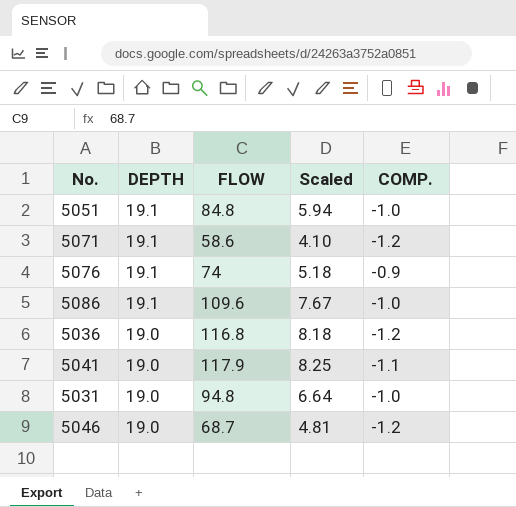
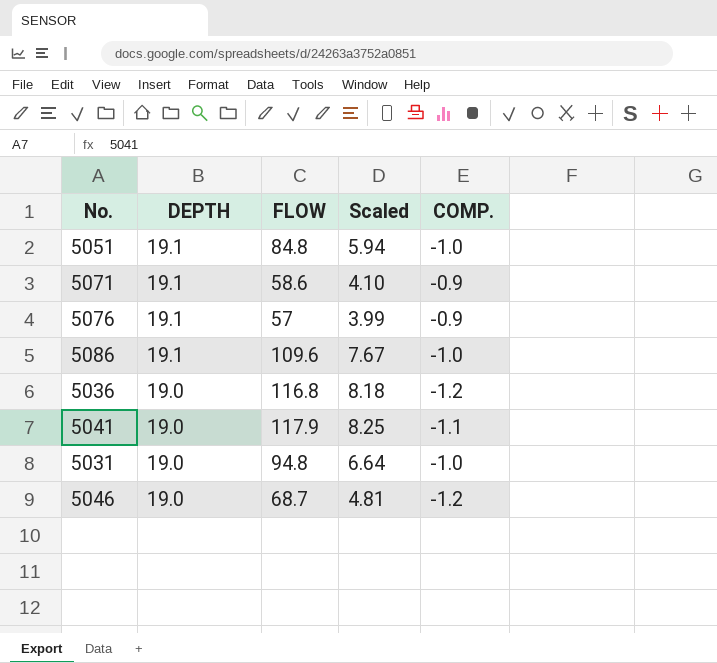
5071 | COMP.: -1.2 -> -0.9
5076 | FLOW: 74 -> 57
5076 | Scaled: 5.18 -> 3.99

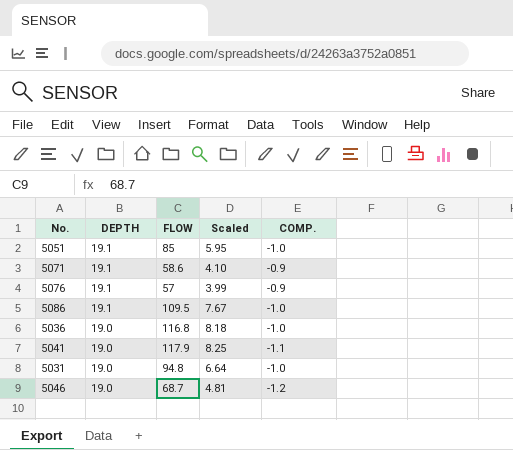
5051 | FLOW: 84.8 -> 85
5051 | Scaled: 5.94 -> 5.95
5086 | FLOW: 109.6 -> 109.5
5036 | COMP.: -1.2 -> -1.0

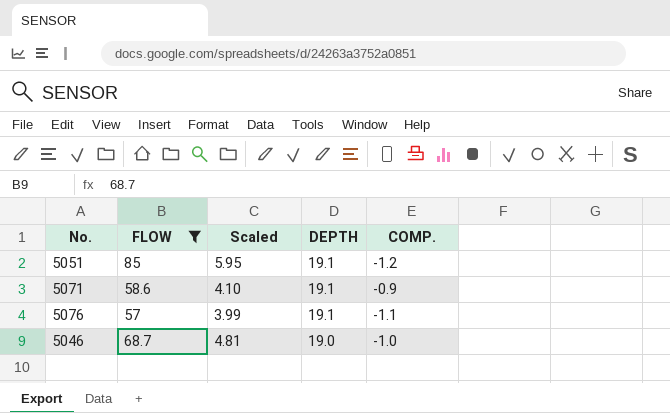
filter: none -> FLOW <= 85
column DEPTH | position: 2 -> 4
5051 | COMP.: -1.0 -> -1.2
5076 | COMP.: -0.9 -> -1.1
5046 | COMP.: -1.2 -> -1.0

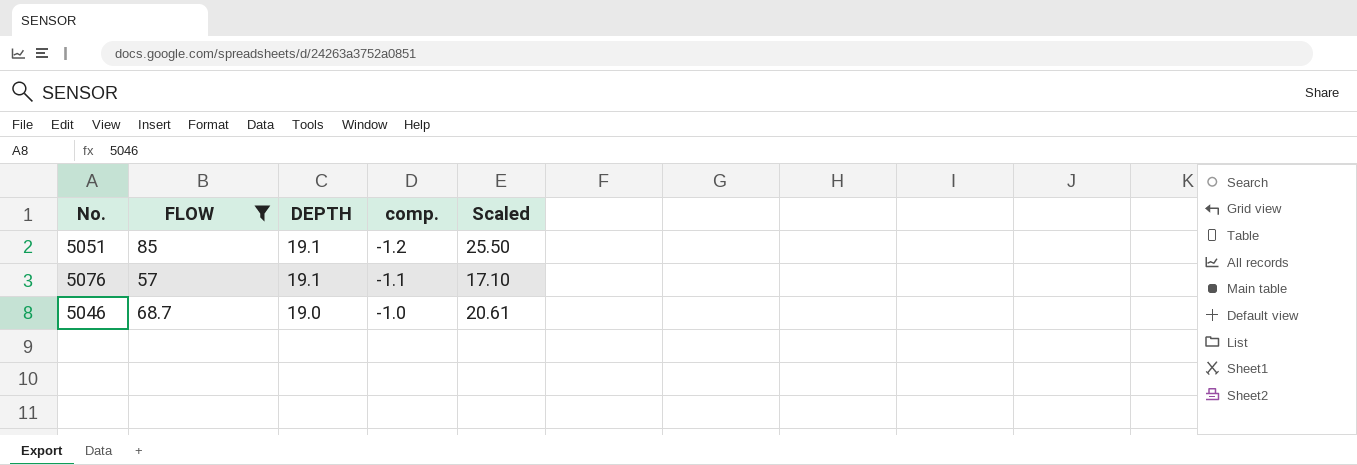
column name: COMP. -> comp.
column Scaled | formula: [FLOW] * 0.07 -> [FLOW] * 0.3
column Scaled | position: 3 -> 5
row 5071: 58.6 | 4.10 | 19.1 | -0.9 -> none

